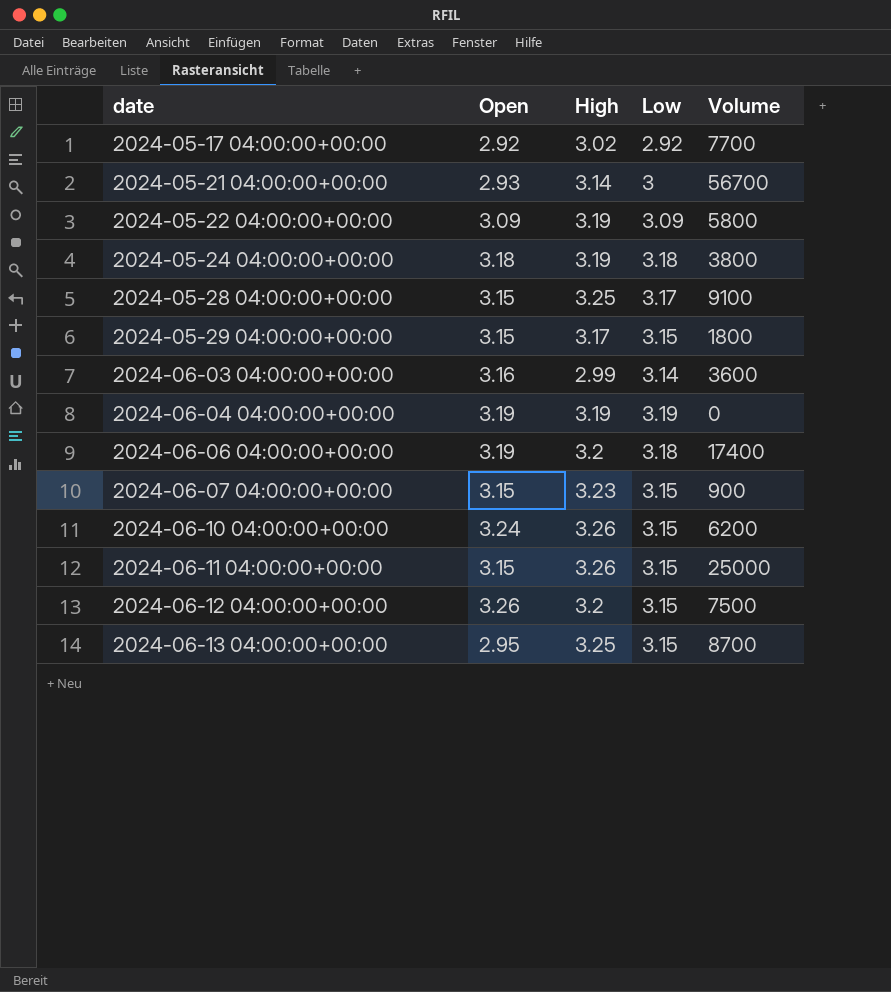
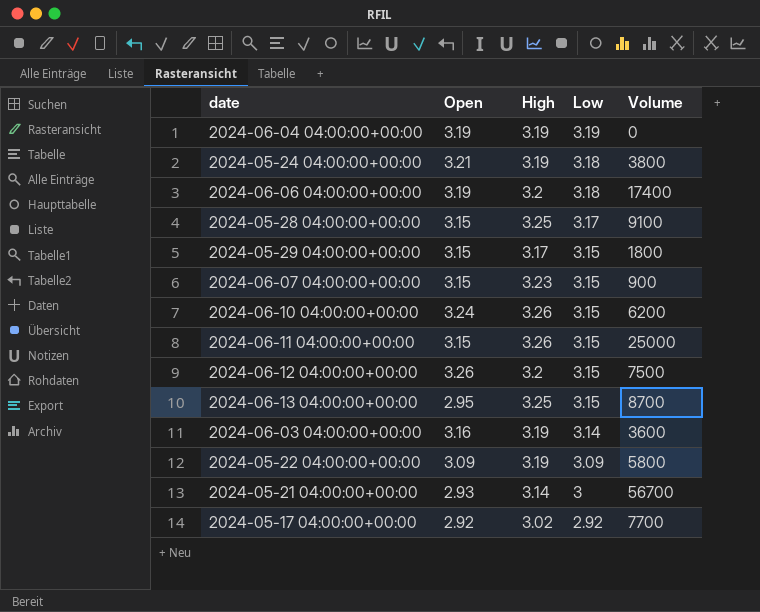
row order: date ascending -> Low descending
2024-05-24 04:00:00+00:00 | Open: 3.18 -> 3.21
2024-06-03 04:00:00+00:00 | High: 2.99 -> 3.19

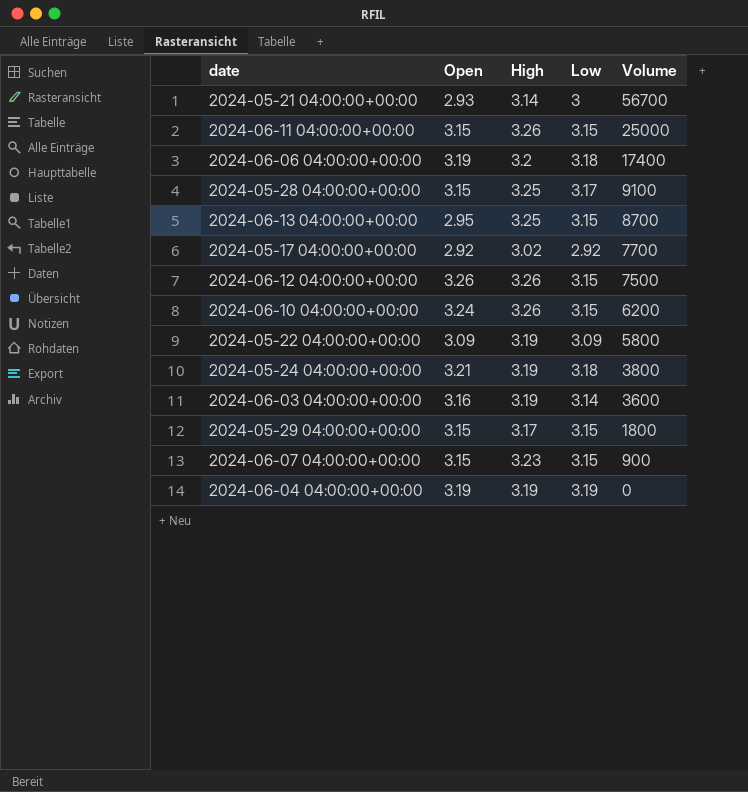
row order: Low descending -> Volume descending
2024-06-12 04:00:00+00:00 | High: 3.2 -> 3.26

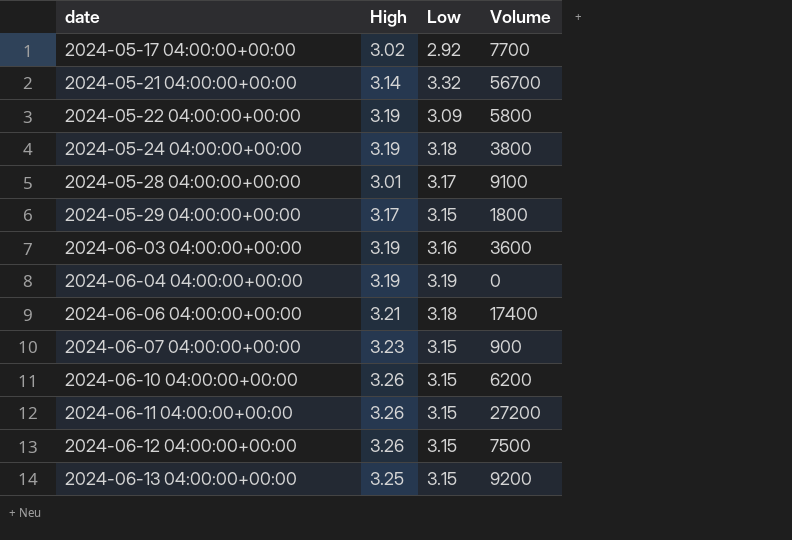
row order: Volume descending -> date ascending
column Open | position: 2 -> none
2024-05-21 04:00:00+00:00 | Low: 3 -> 3.32
2024-05-28 04:00:00+00:00 | High: 3.25 -> 3.01
2024-06-03 04:00:00+00:00 | Low: 3.14 -> 3.16
2024-06-06 04:00:00+00:00 | High: 3.2 -> 3.21
2024-06-11 04:00:00+00:00 | Volume: 25000 -> 27200
2024-06-13 04:00:00+00:00 | Volume: 8700 -> 9200

